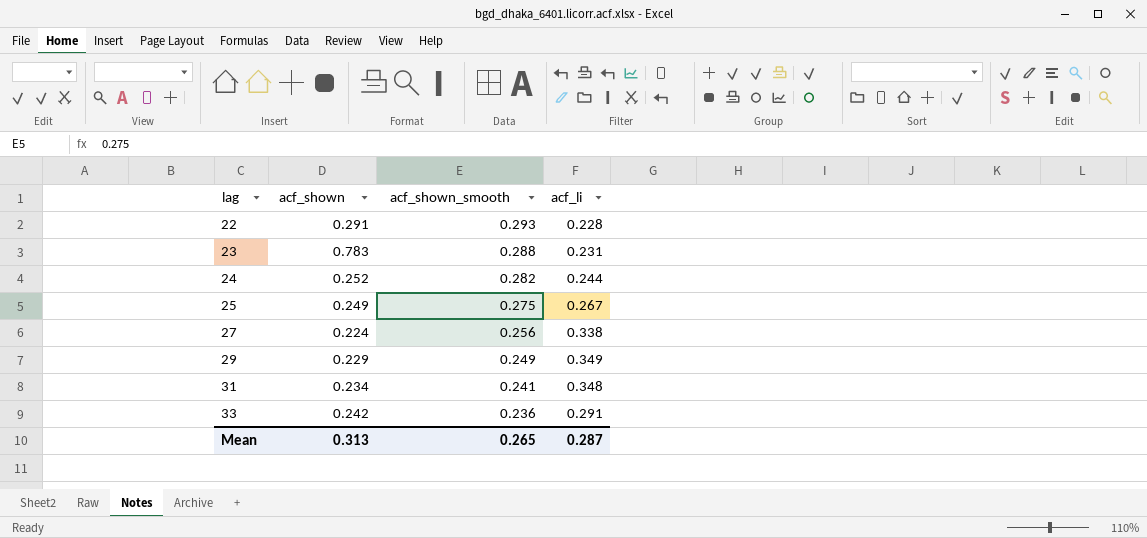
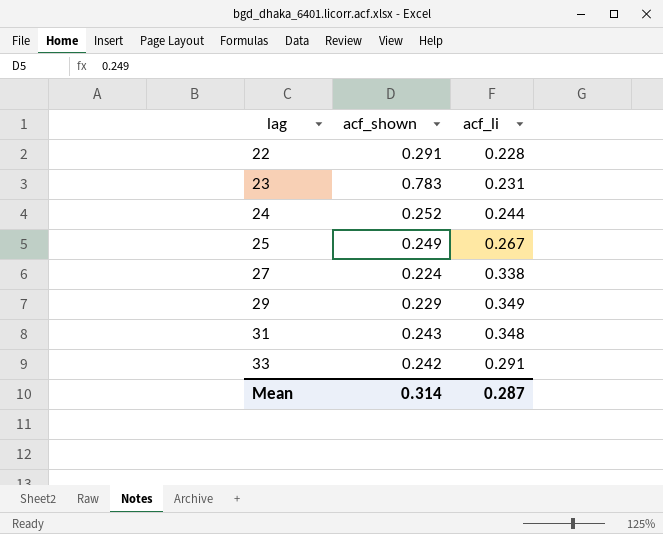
column acf_shown_smooth | position: 3 -> none
31 | acf_shown: 0.234 -> 0.243
Mean | acf_shown: 0.313 -> 0.314

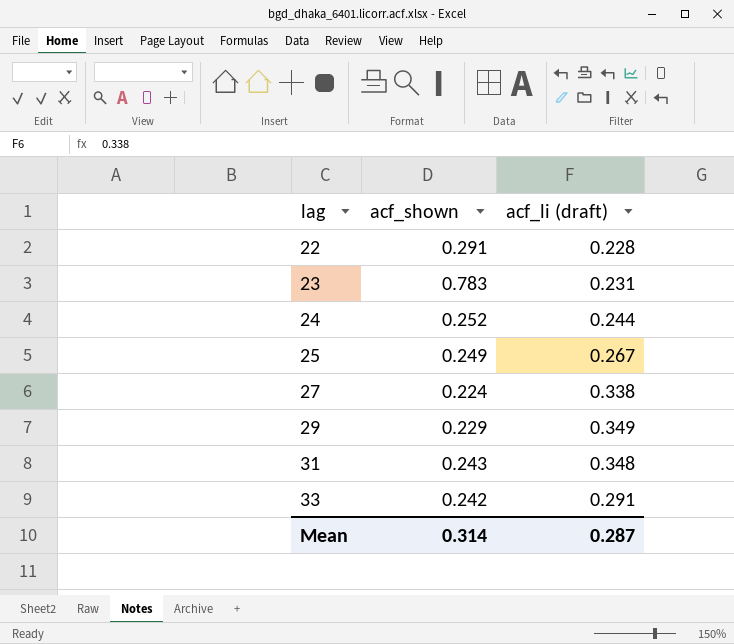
column name: acf_li -> acf_li (draft)

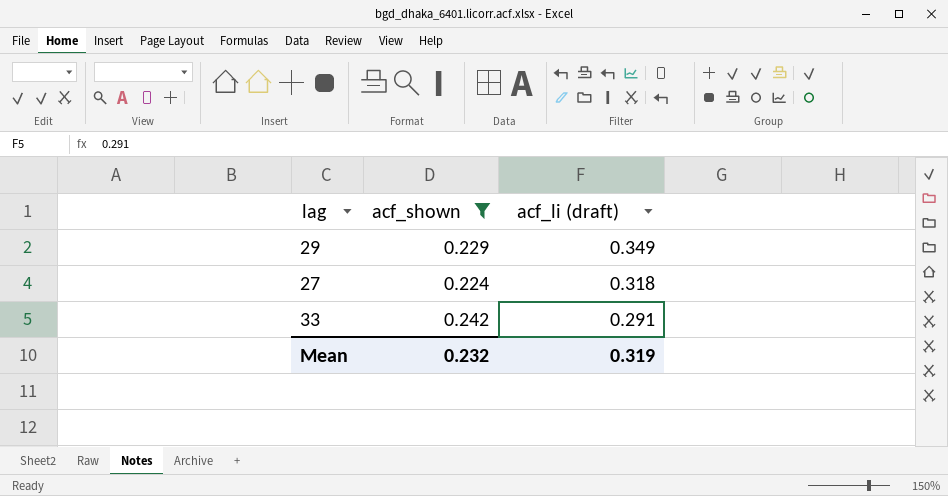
filter: none -> acf_shown <= 0.242
row order: lag ascending -> acf_li (draft) descending
27 | acf_li (draft): 0.338 -> 0.318
Mean | acf_shown: 0.314 -> 0.232
Mean | acf_li (draft): 0.287 -> 0.319

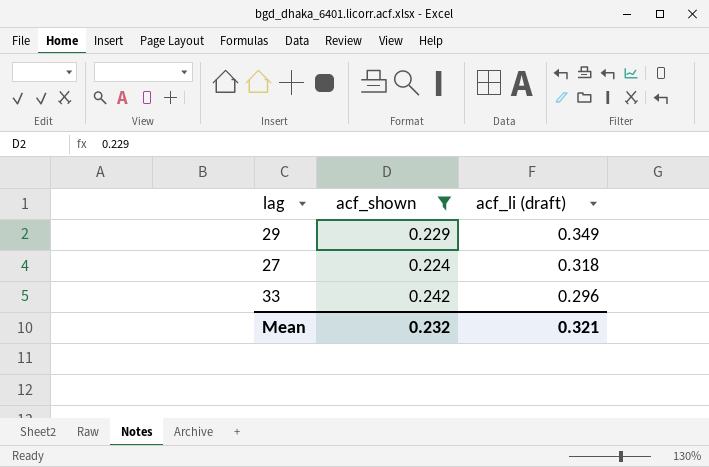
33 | acf_li (draft): 0.291 -> 0.296
Mean | acf_li (draft): 0.319 -> 0.321

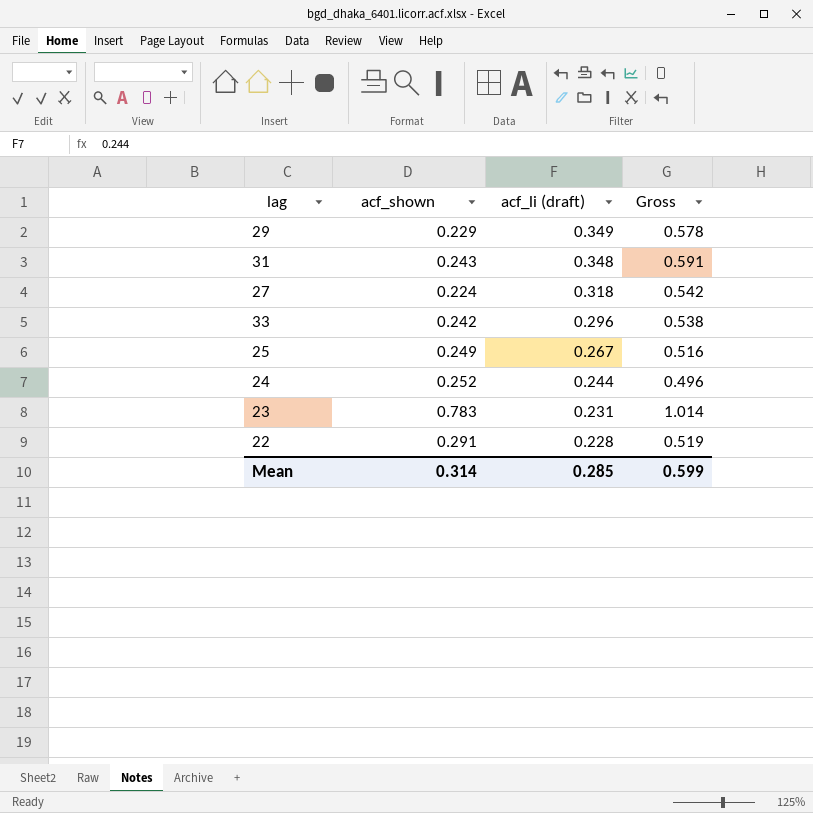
filter: acf_shown <= 0.242 -> none
column Gross | formula: none -> [acf_shown] + [acf_li (draft)]
Mean | acf_shown: 0.232 -> 0.314
Mean | acf_li (draft): 0.321 -> 0.285

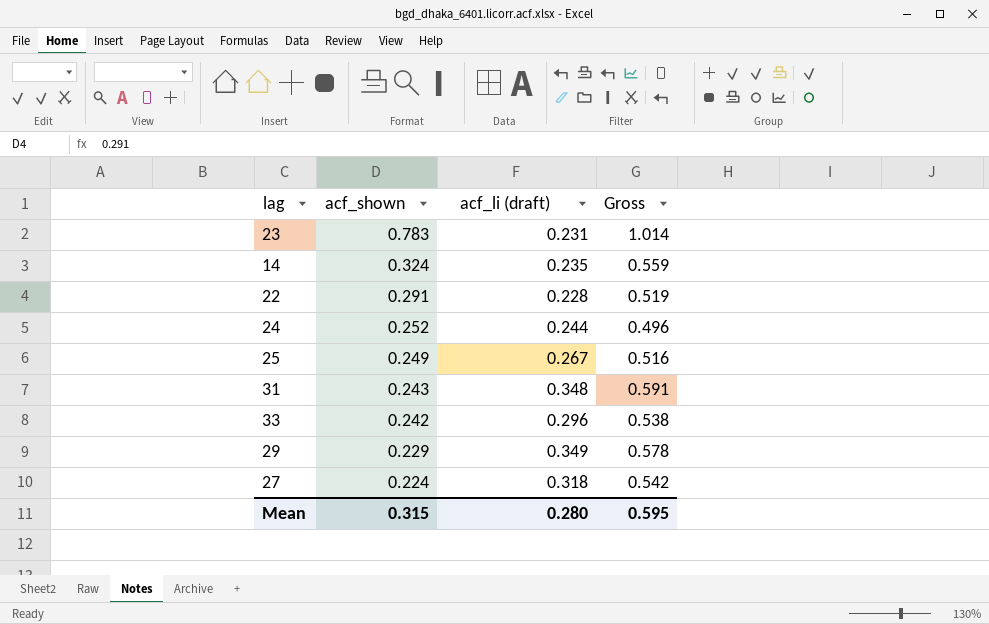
row order: acf_li (draft) descending -> acf_shown descending
row 14: none -> 0.324 | 0.235 | 0.559
Mean | acf_shown: 0.314 -> 0.315
Mean | acf_li (draft): 0.285 -> 0.280
Mean | Gross: 0.599 -> 0.595

